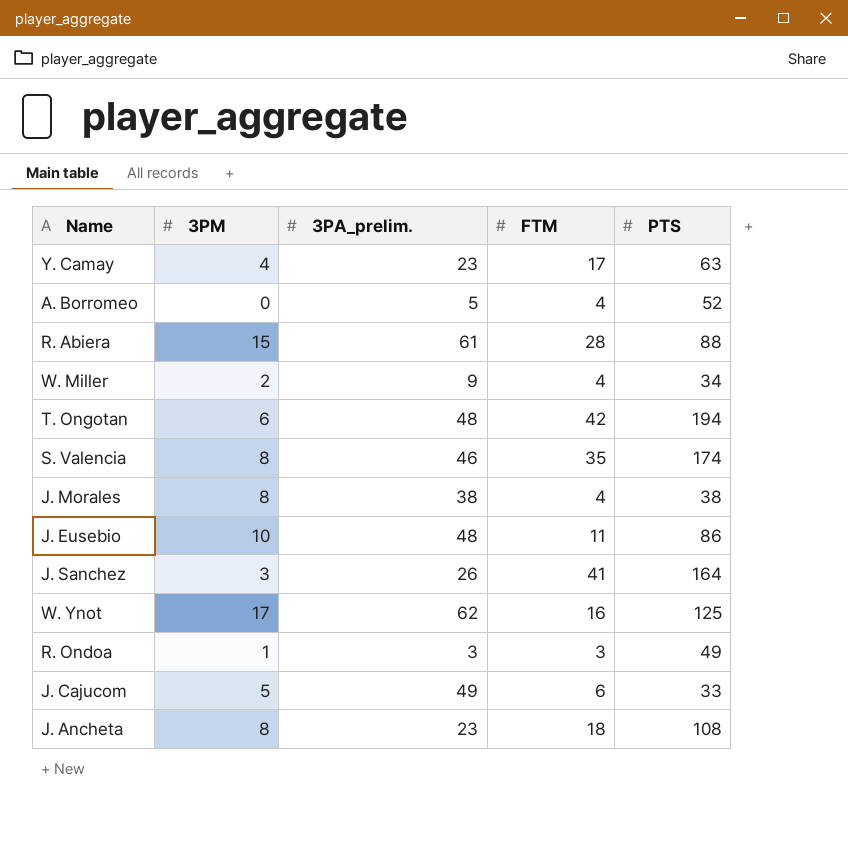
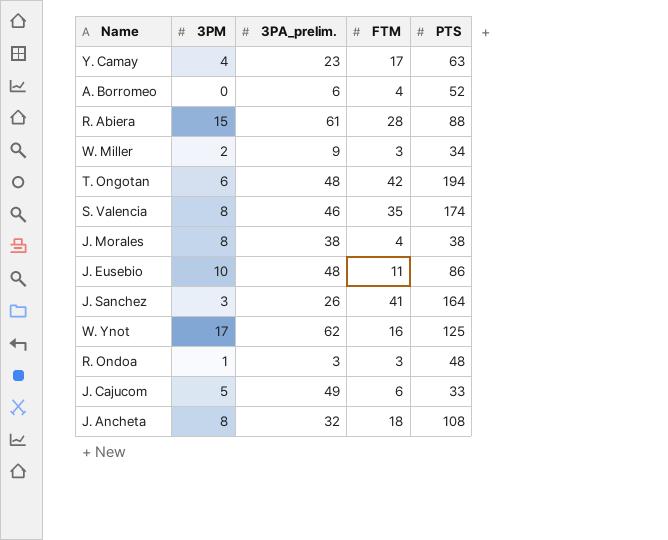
A. Borromeo | 3PA_prelim.: 5 -> 6
W. Miller | FTM: 4 -> 3
R. Ondoa | PTS: 49 -> 48
J. Ancheta | 3PA_prelim.: 23 -> 32

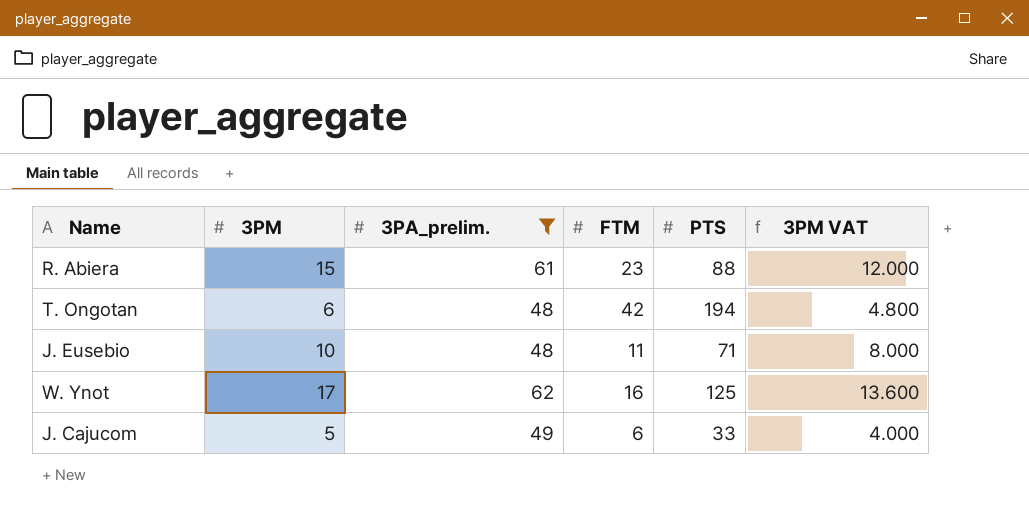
filter: none -> 3PA_prelim. >= 48
column 3PM VAT | formula: none -> [3PM] * 0.8
R. Abiera | FTM: 28 -> 23
J. Eusebio | PTS: 86 -> 71

